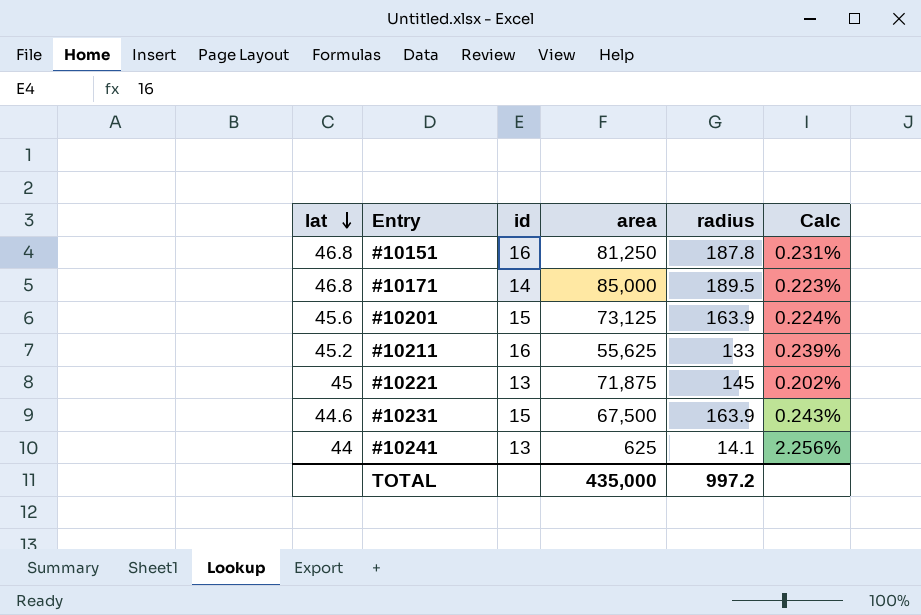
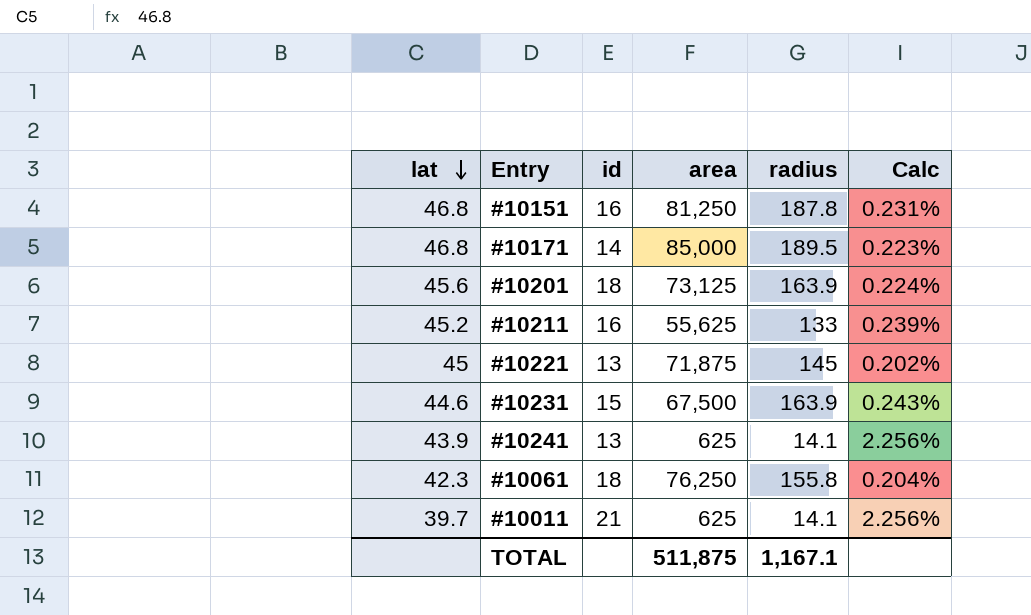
#10201 | id: 15 -> 18
#10241 | lat: 44 -> 43.9
row #10061: none -> 42.3 | 18 | 76,250 | 155.8 | 0.204%
row #10011: none -> 39.7 | 21 | 625 | 14.1 | 2.256%
TOTAL | area: 435,000 -> 511,875
TOTAL | radius: 997.2 -> 1,167.1

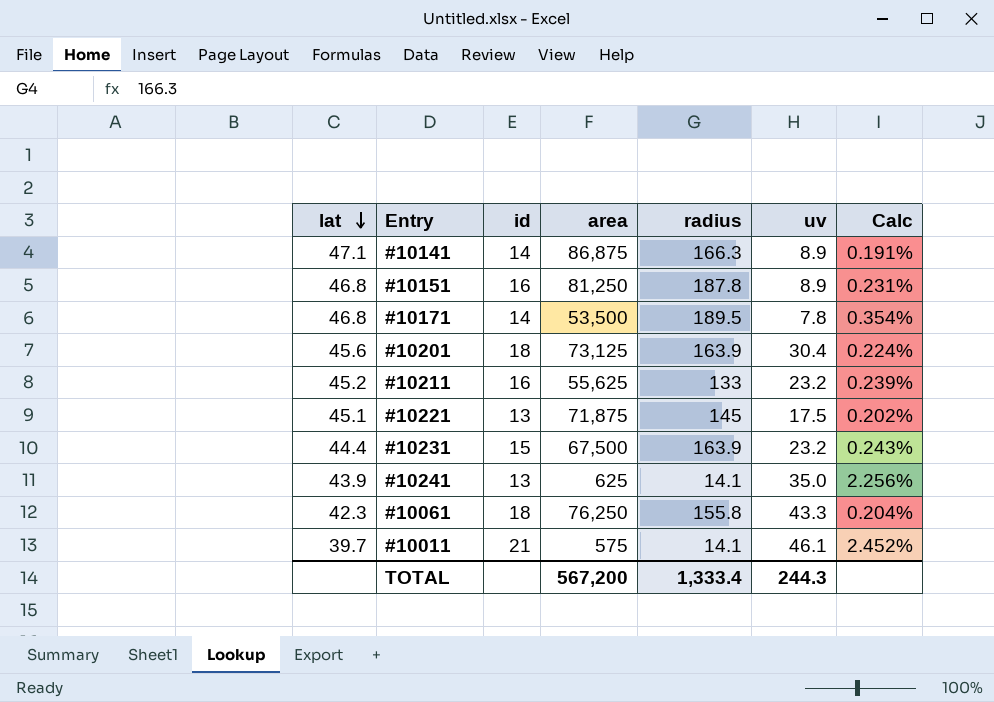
column uv | position: none -> 6
row #10141: none -> 47.1 | 14 | 86,875 | 166.3 | 8.9 | 0.191%
#10171 | area: 85,000 -> 53,500
#10171 | Calc: 0.223% -> 0.354%
#10221 | lat: 45 -> 45.1
#10231 | lat: 44.6 -> 44.4
#10011 | area: 625 -> 575
#10011 | Calc: 2.256% -> 2.452%
TOTAL | area: 511,875 -> 567,200
TOTAL | radius: 1,167.1 -> 1,333.4

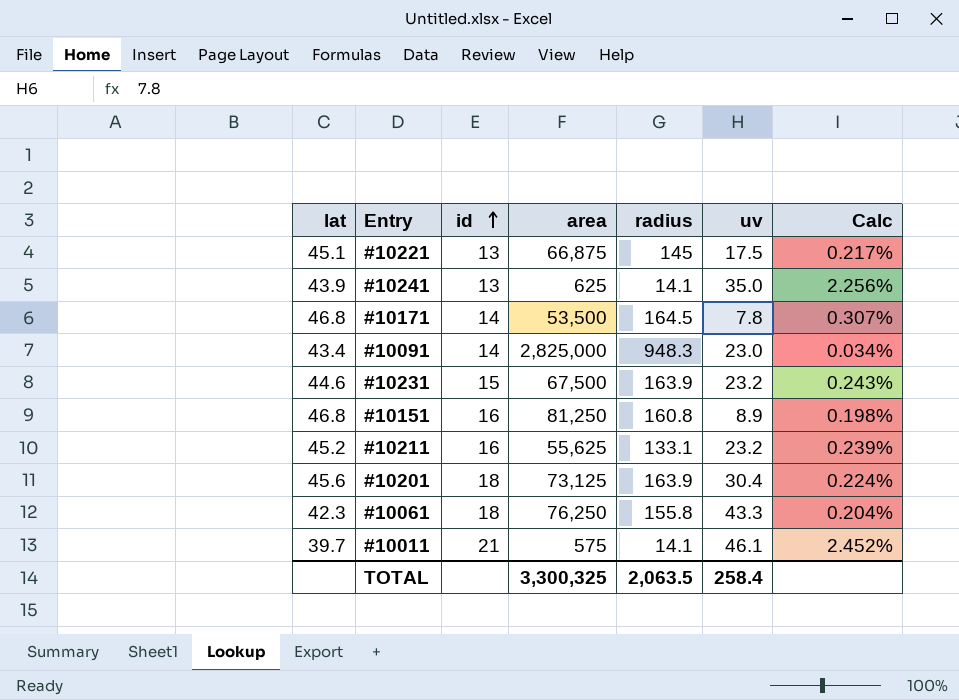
row order: lat descending -> id ascending
row #10141: 47.1 | 14 | 86,875 | 166.3 | 8.9 | 0.191% -> none
#10221 | area: 71,875 -> 66,875
#10221 | Calc: 0.202% -> 0.217%
#10171 | radius: 189.5 -> 164.5
#10171 | Calc: 0.354% -> 0.307%
row #10091: none -> 43.4 | 14 | 2,825,000 | 948.3 | 23.0 | 0.034%
#10231 | lat: 44.4 -> 44.6
#10151 | radius: 187.8 -> 160.8
#10151 | Calc: 0.231% -> 0.198%
#10211 | radius: 133 -> 133.1
TOTAL | area: 567,200 -> 3,300,325
TOTAL | radius: 1,333.4 -> 2,063.5
TOTAL | uv: 244.3 -> 258.4

